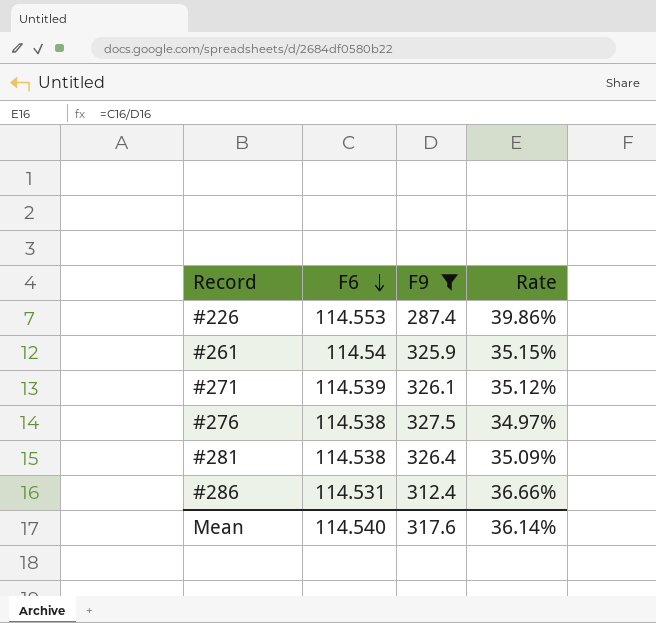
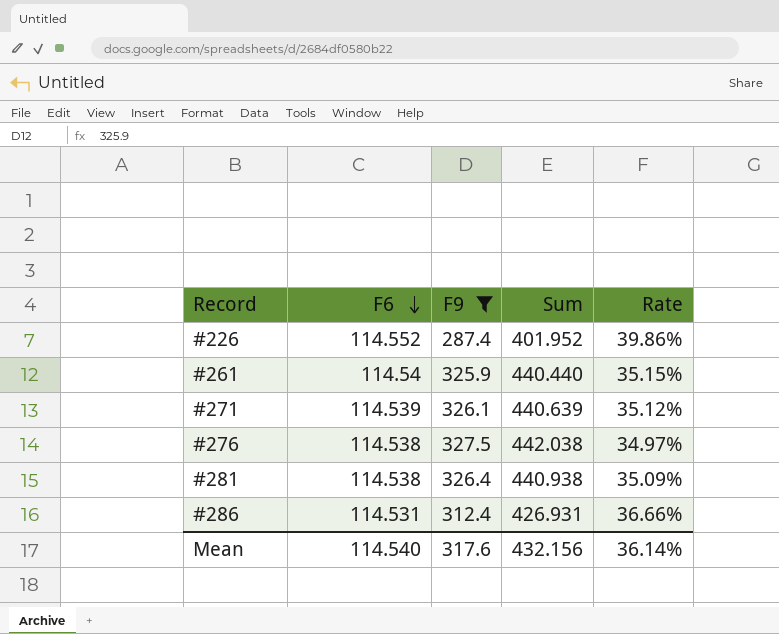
column Sum | formula: none -> [F6] + [F9]
#226 | F6: 114.553 -> 114.552

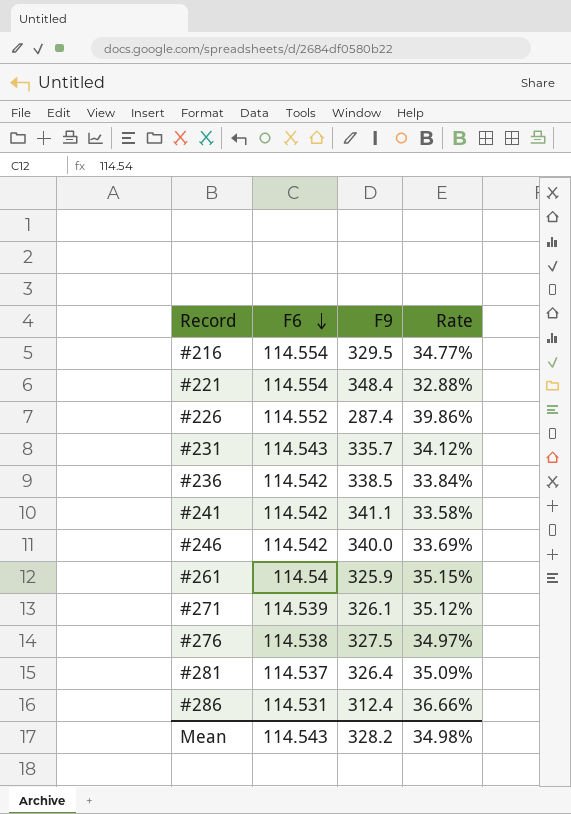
filter: F9 <= 327.5 -> none
column Sum | formula: [F6] + [F9] -> none
#281 | F6: 114.538 -> 114.537
Mean | F6: 114.540 -> 114.543
Mean | F9: 317.6 -> 328.2
Mean | Rate: 36.14% -> 34.98%

